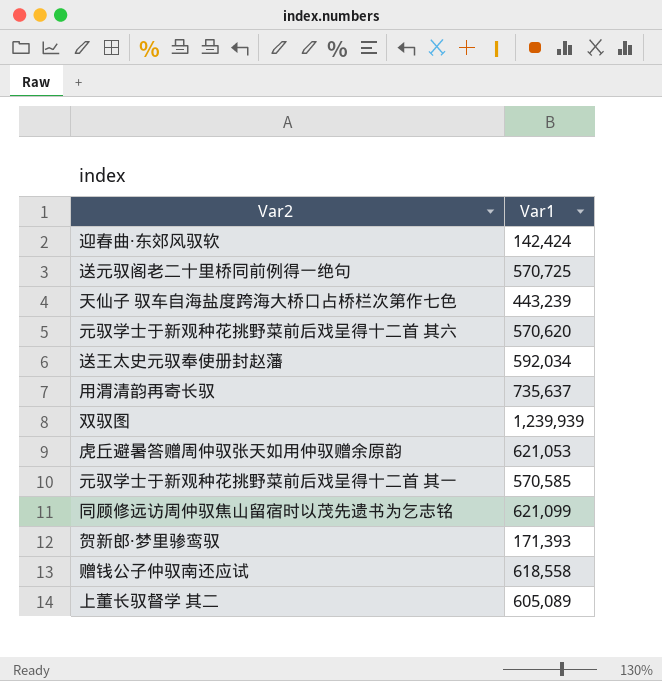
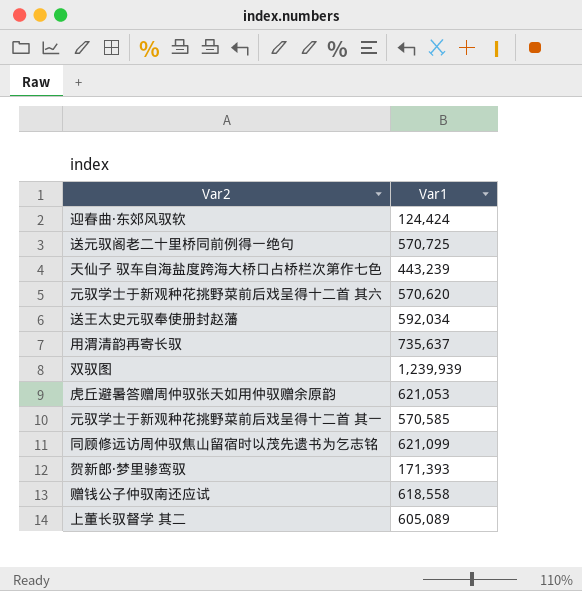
迎春曲·东郊风驭软 | Var1: 142,424 -> 124,424

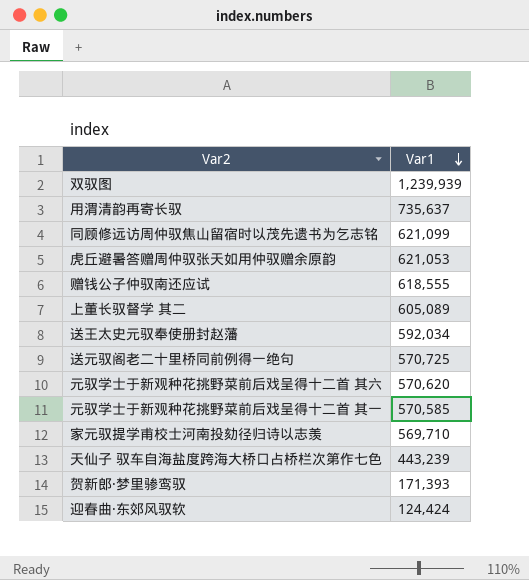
row order: none -> Var1 descending
赠钱公子仲驭南还应试 | Var1: 618,558 -> 618,555
row 家元驭提学甫校士河南投劾径归诗以志羡: none -> 569,710

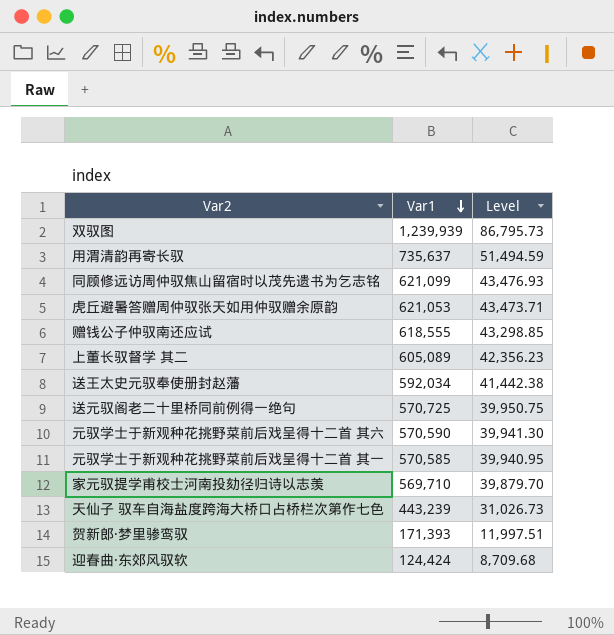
column Level | formula: none -> [Var1] * 0.07
元驭学士于新观种花挑野菜前后戏呈得十二首 其六 | Var1: 570,620 -> 570,590

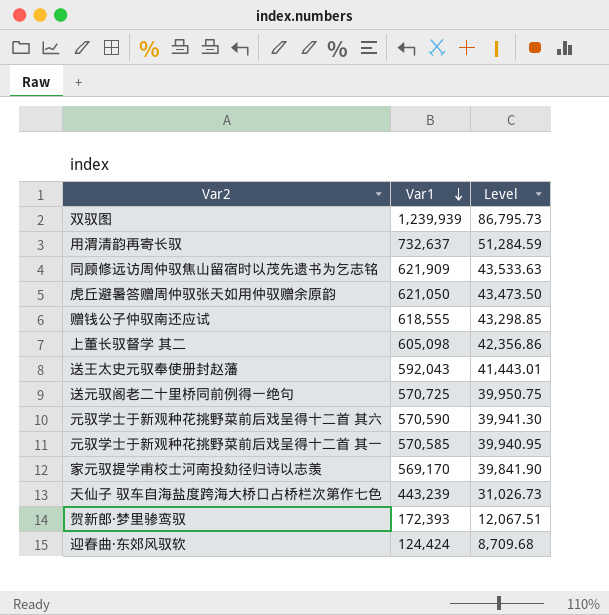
用渭清韵再寄长驭 | Var1: 735,637 -> 732,637
用渭清韵再寄长驭 | Level: 51,494.59 -> 51,284.59
同顾修远访周仲驭焦山留宿时以茂先遗书为乞志铭 | Var1: 621,099 -> 621,909
同顾修远访周仲驭焦山留宿时以茂先遗书为乞志铭 | Level: 43,476.93 -> 43,533.63
虎丘避暑答赠周仲驭张天如用仲驭赠余原韵 | Var1: 621,053 -> 621,050
虎丘避暑答赠周仲驭张天如用仲驭赠余原韵 | Level: 43,473.71 -> 43,473.50
上董长驭督学 其二 | Var1: 605,089 -> 605,098
上董长驭督学 其二 | Level: 42,356.23 -> 42,356.86
送王太史元驭奉使册封赵藩 | Var1: 592,034 -> 592,043
送王太史元驭奉使册封赵藩 | Level: 41,442.38 -> 41,443.01
家元驭提学甫校士河南投劾径归诗以志羡 | Var1: 569,710 -> 569,170
家元驭提学甫校士河南投劾径归诗以志羡 | Level: 39,879.70 -> 39,841.90
贺新郎·梦里骖鸾驭 | Var1: 171,393 -> 172,393
贺新郎·梦里骖鸾驭 | Level: 11,997.51 -> 12,067.51

